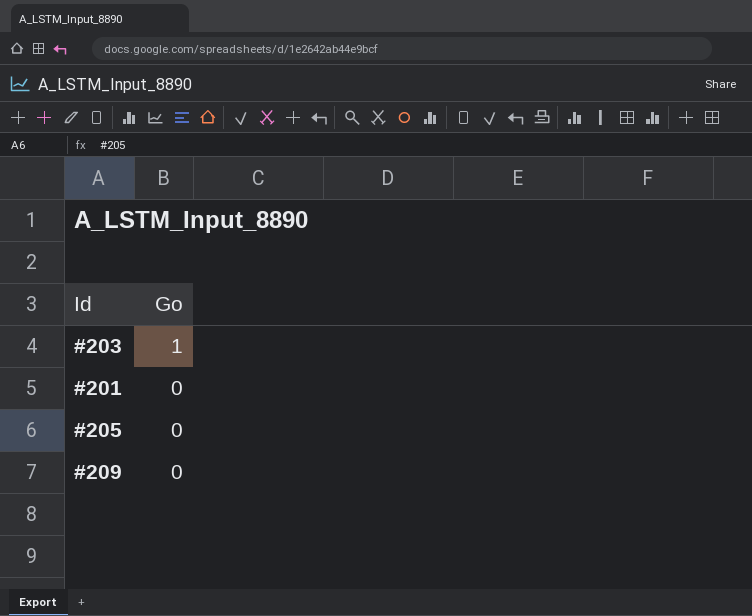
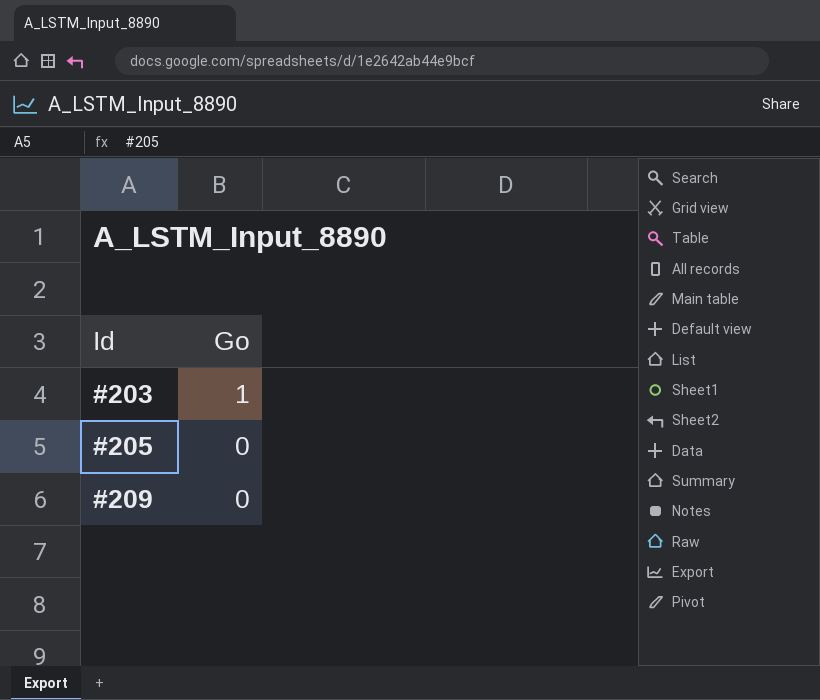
row #201: 0 -> none

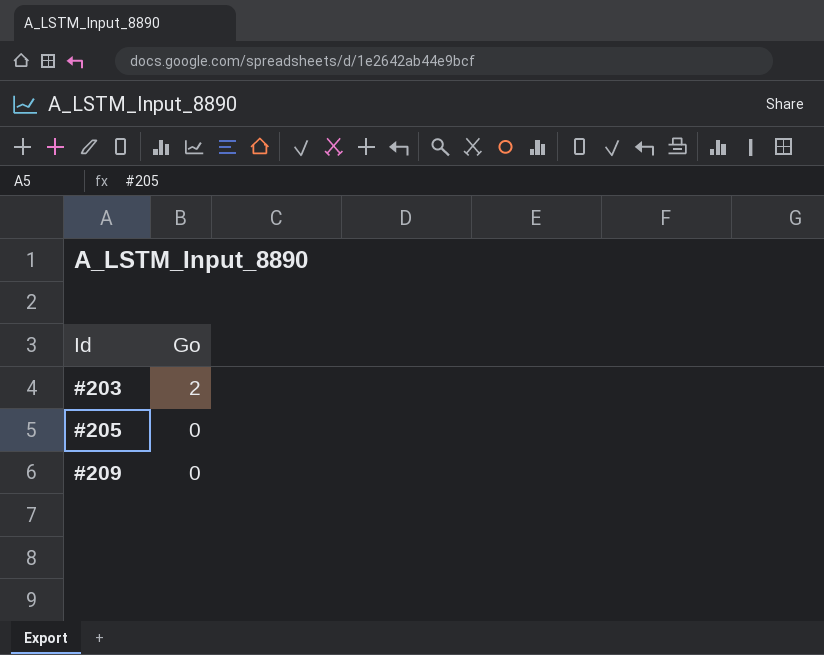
#203 | Go: 1 -> 2

